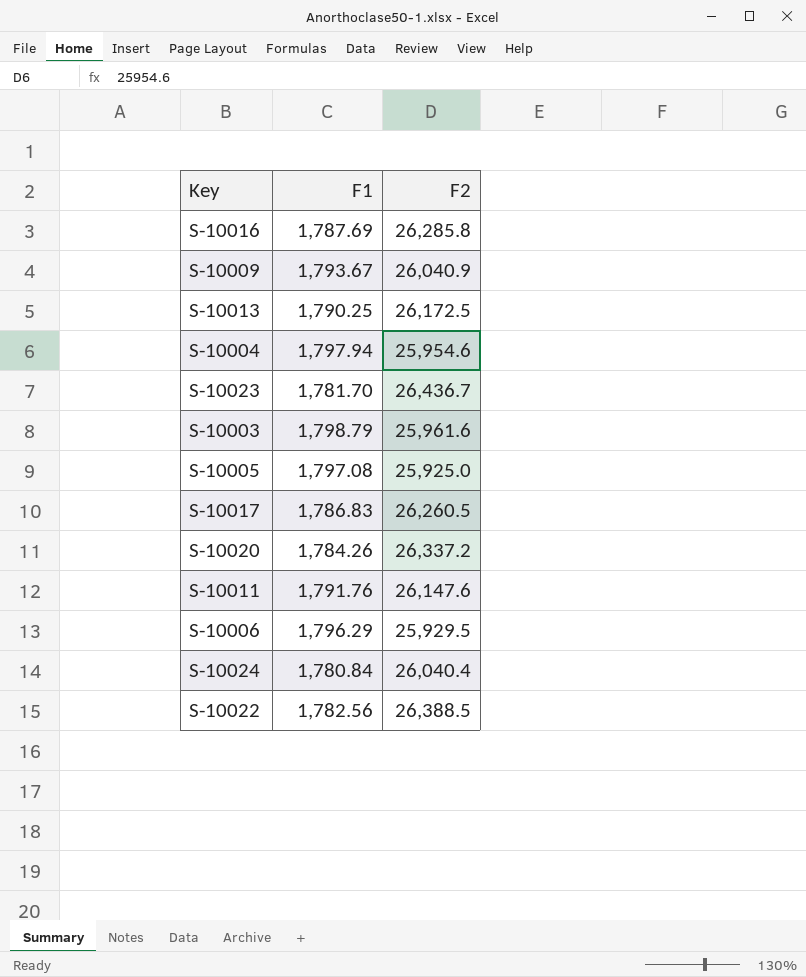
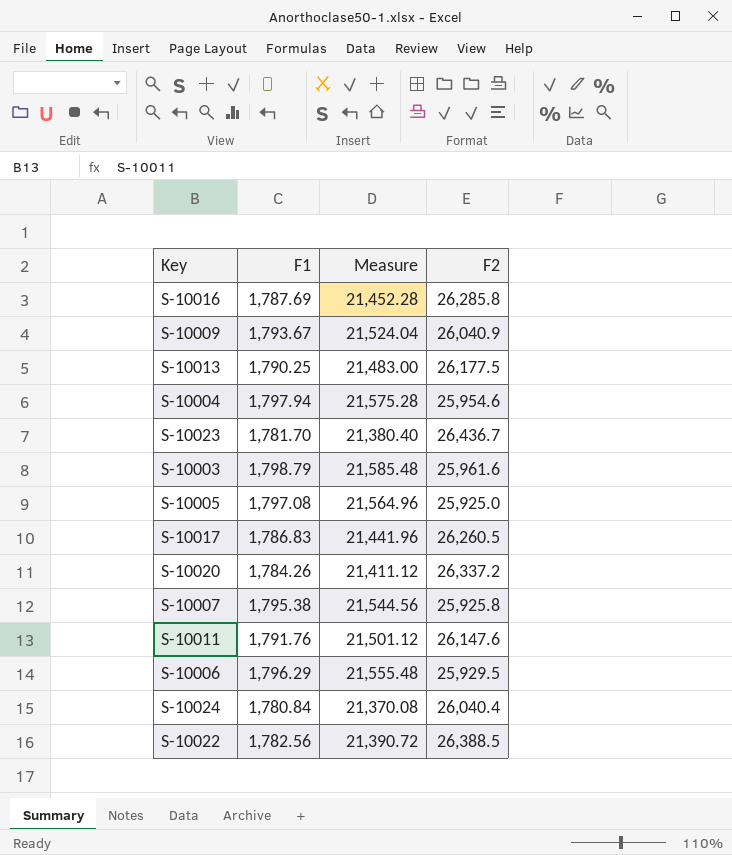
column Measure | formula: none -> [F1] * 12
S-10013 | F2: 26,172.5 -> 26,177.5
row S-10007: none -> 1,795.38 | 21,544.56 | 25,925.8

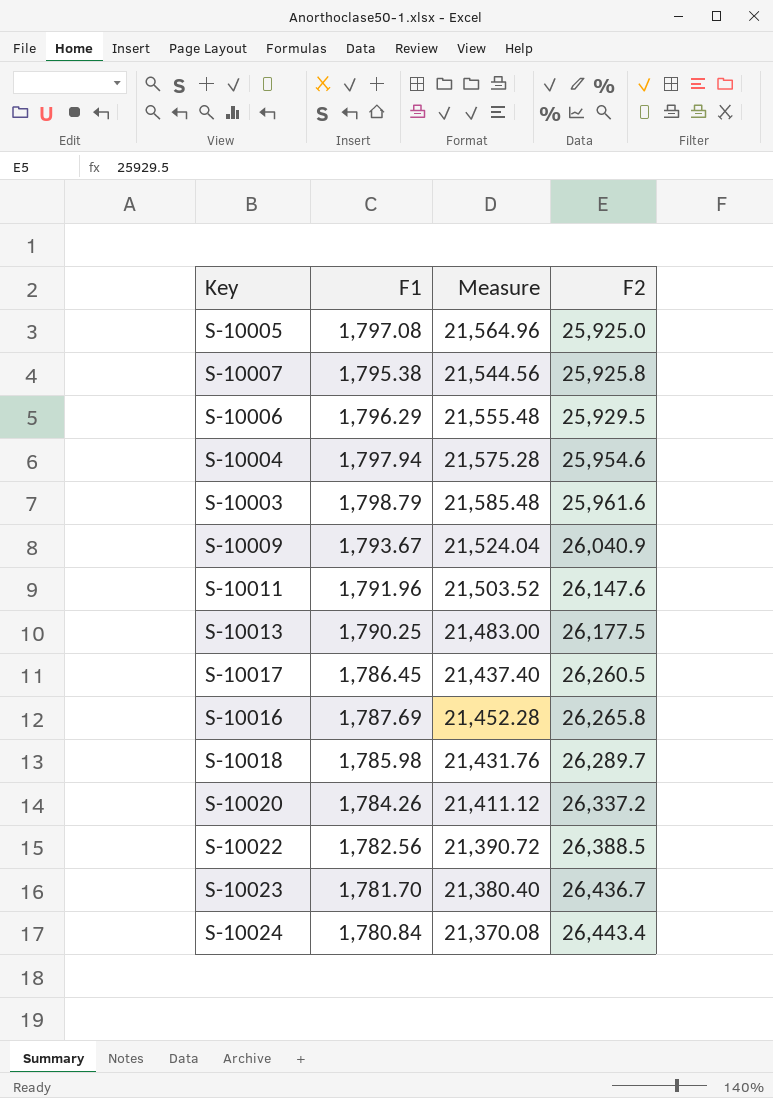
row order: none -> F2 ascending
S-10011 | F1: 1,791.76 -> 1,791.96
S-10011 | Measure: 21,501.12 -> 21,503.52
S-10017 | F1: 1,786.83 -> 1,786.45
S-10017 | Measure: 21,441.96 -> 21,437.40
S-10016 | F2: 26,285.8 -> 26,265.8
row S-10018: none -> 1,785.98 | 21,431.76 | 26,289.7
S-10024 | F2: 26,040.4 -> 26,443.4

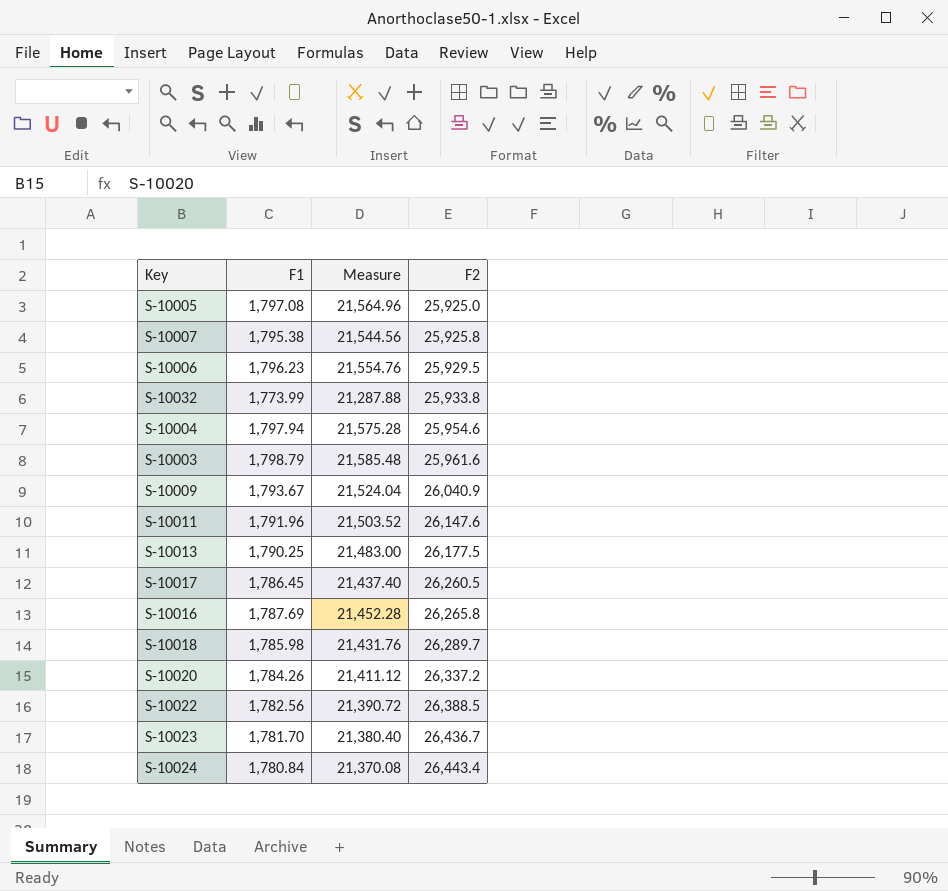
S-10006 | F1: 1,796.29 -> 1,796.23
S-10006 | Measure: 21,555.48 -> 21,554.76
row S-10032: none -> 1,773.99 | 21,287.88 | 25,933.8

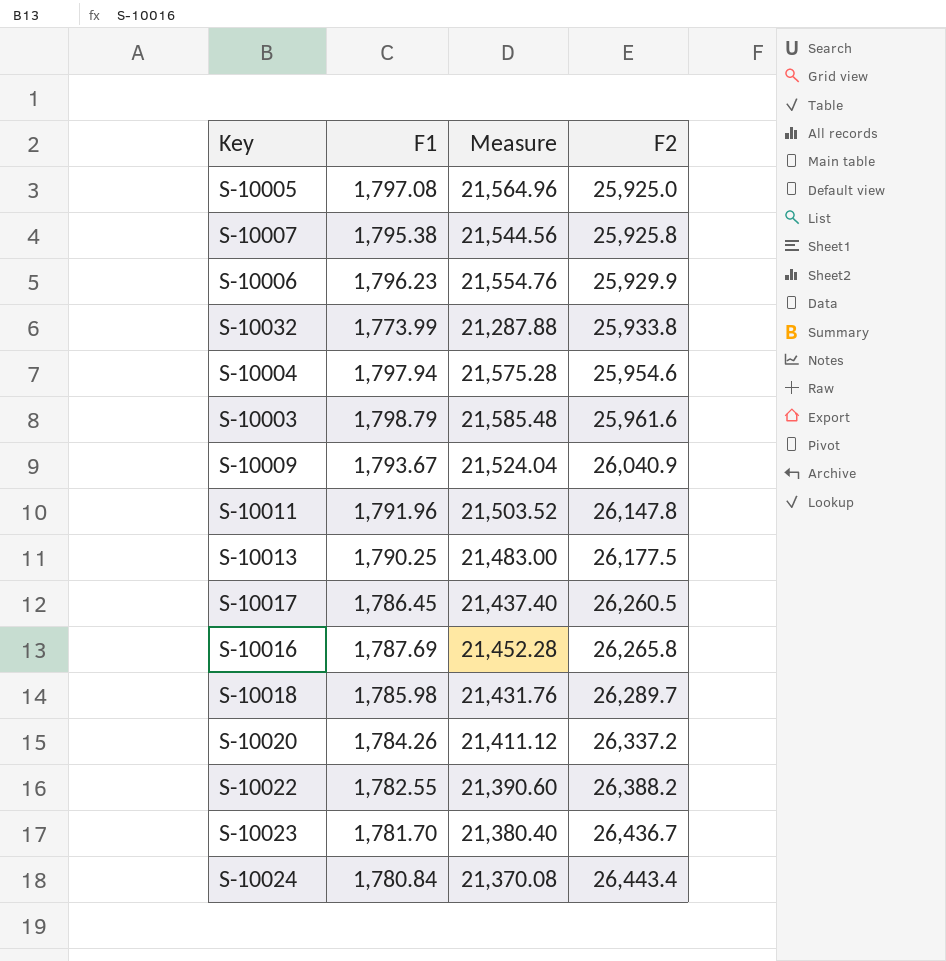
S-10006 | F2: 25,929.5 -> 25,929.9
S-10011 | F2: 26,147.6 -> 26,147.8
S-10022 | F1: 1,782.56 -> 1,782.55
S-10022 | Measure: 21,390.72 -> 21,390.60
S-10022 | F2: 26,388.5 -> 26,388.2

